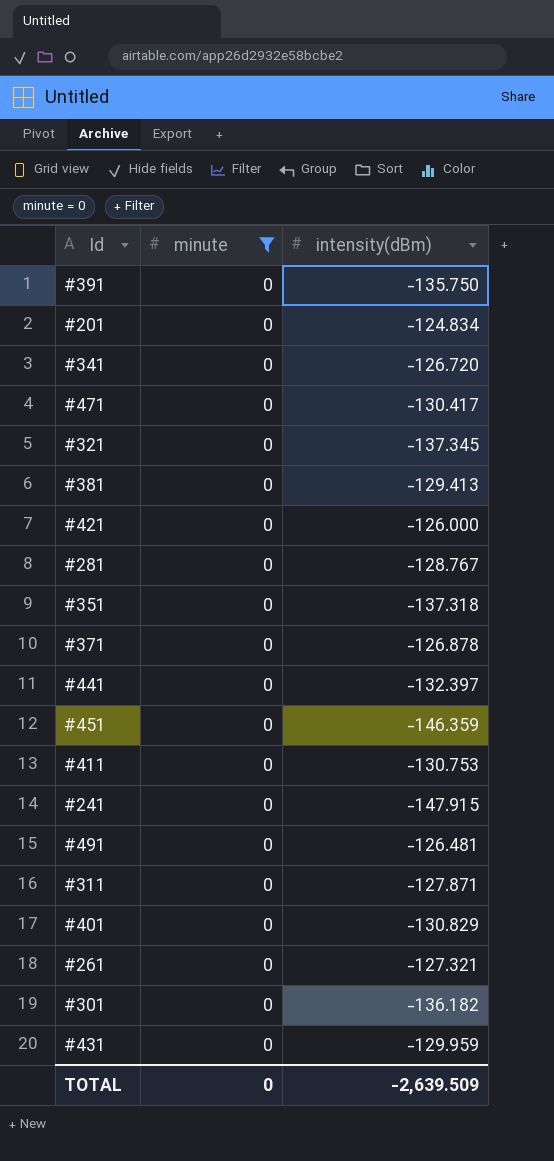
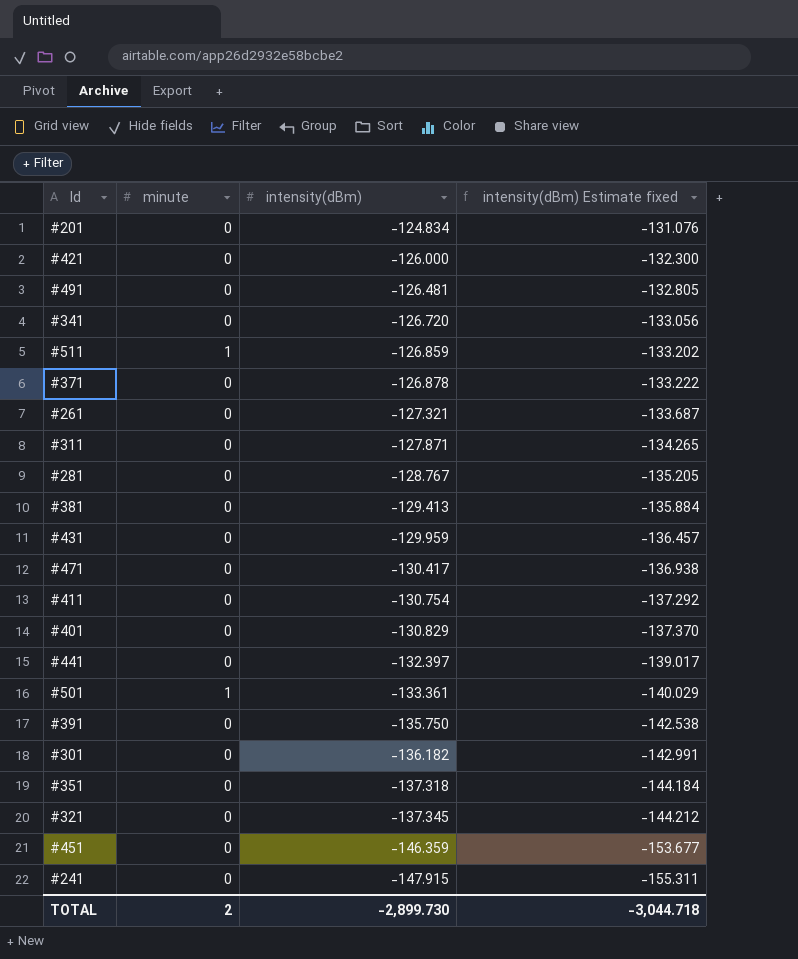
filter: minute = 0 -> none
row order: none -> intensity(dBm) descending
column intensity(dBm) Estimate fixed | formula: none -> [intensity(dBm)] * 1.05
#411 | intensity(dBm): -130.753 -> -130.754
TOTAL | minute: 0 -> 2
TOTAL | intensity(dBm): -2,639.509 -> -2,899.730

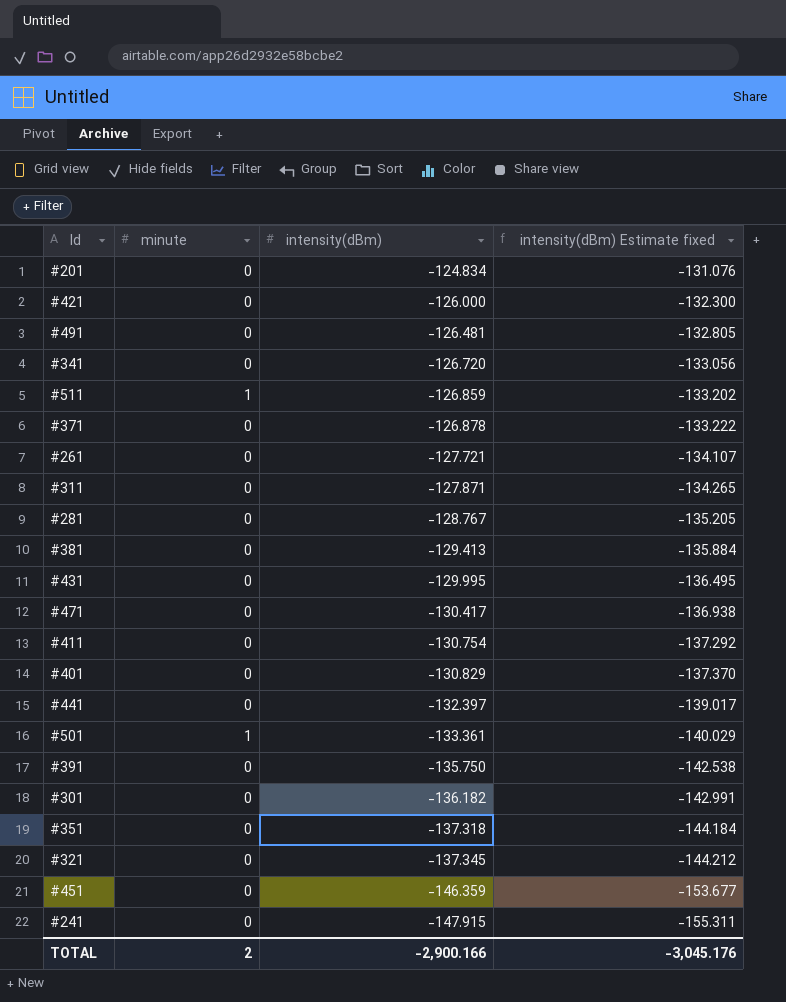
#261 | intensity(dBm): -127.321 -> -127.721
#261 | intensity(dBm) Estimate fixed: -133.687 -> -134.107
#431 | intensity(dBm): -129.959 -> -129.995
#431 | intensity(dBm) Estimate fixed: -136.457 -> -136.495
TOTAL | intensity(dBm): -2,899.730 -> -2,900.166
TOTAL | intensity(dBm) Estimate fixed: -3,044.718 -> -3,045.176

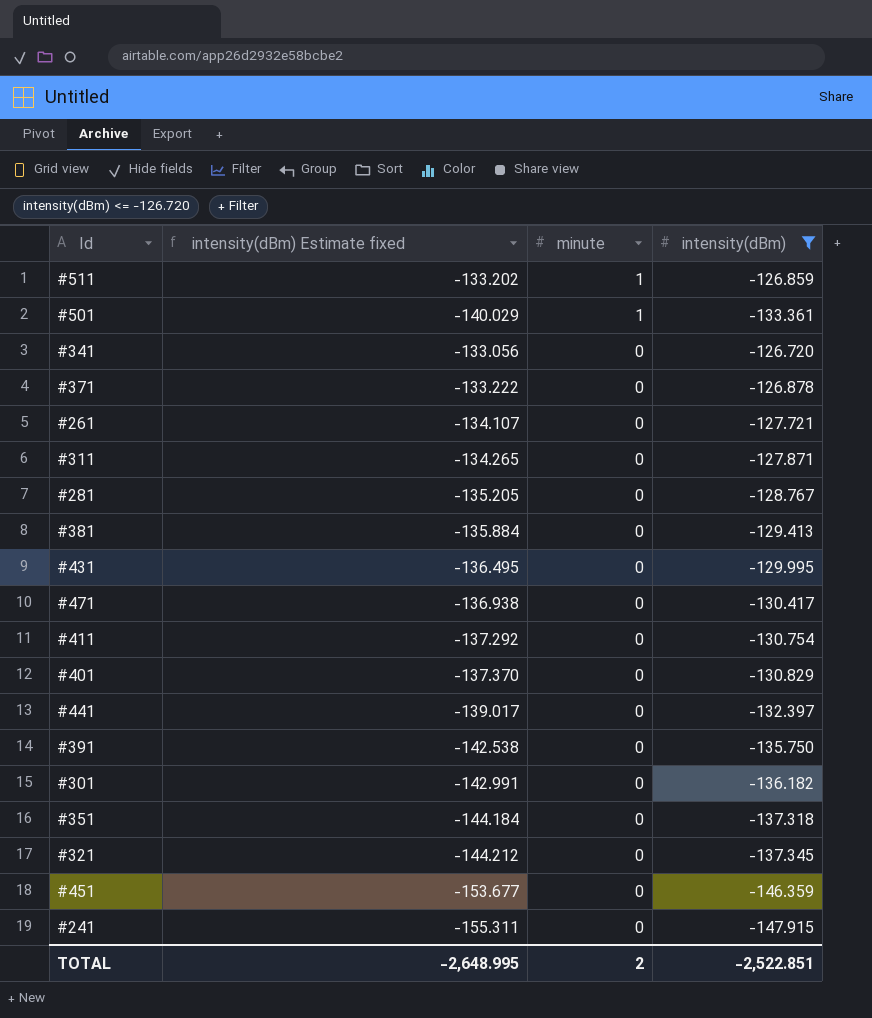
filter: none -> intensity(dBm) <= -126.720
row order: intensity(dBm) descending -> minute descending
column intensity(dBm) Estimate fixed | position: 4 -> 2
TOTAL | intensity(dBm) Estimate fixed: -3,045.176 -> -2,648.995
TOTAL | intensity(dBm): -2,900.166 -> -2,522.851

